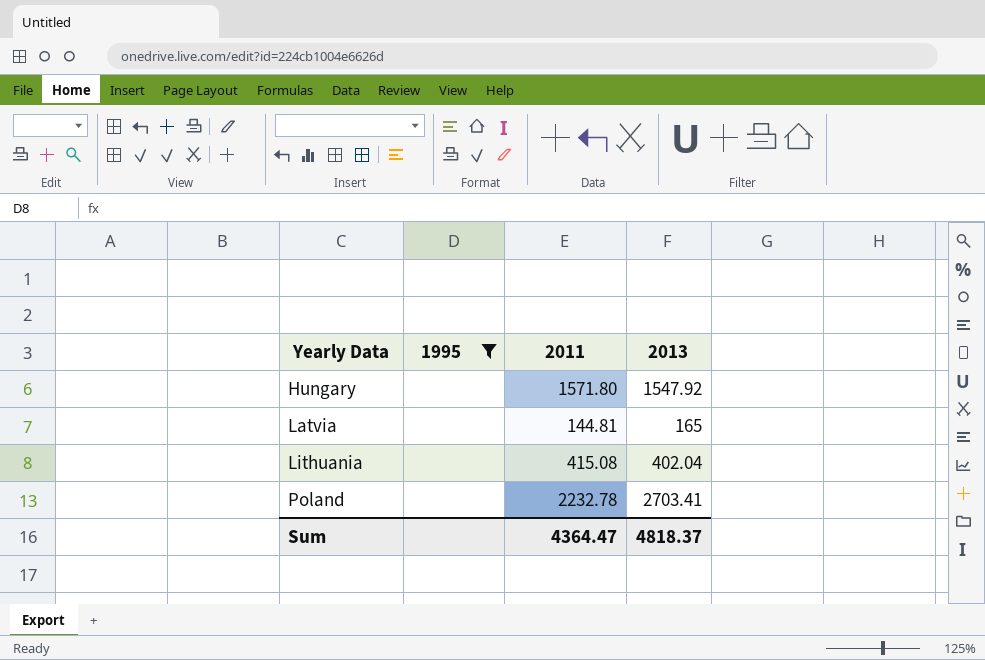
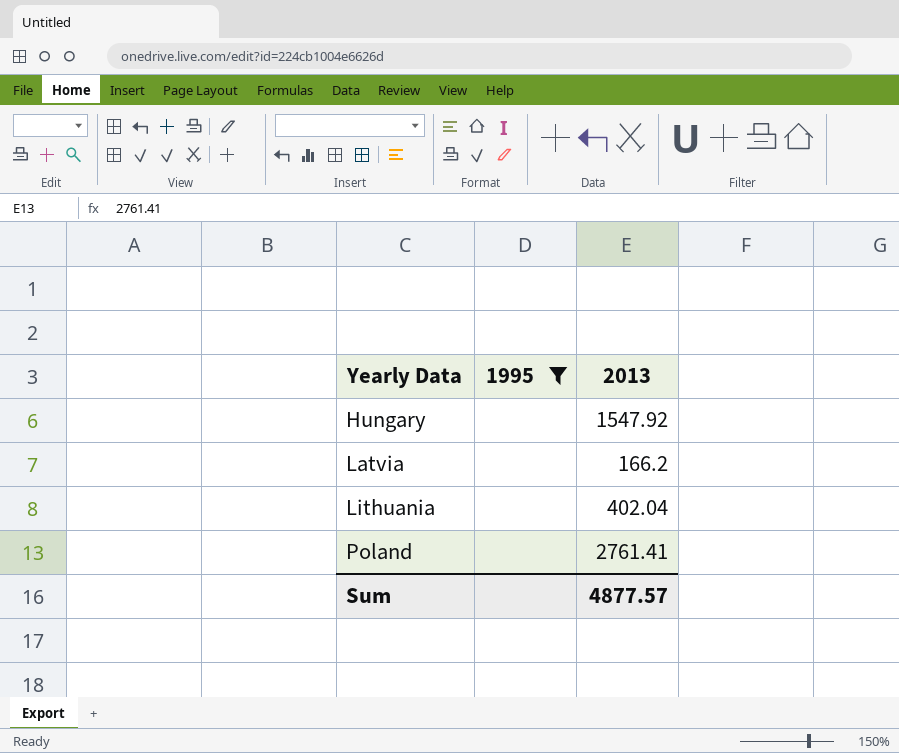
column 2011 | position: 3 -> none
Latvia | 2013: 165 -> 166.2
Poland | 2013: 2703.41 -> 2761.41
Sum | 2013: 4818.37 -> 4877.57

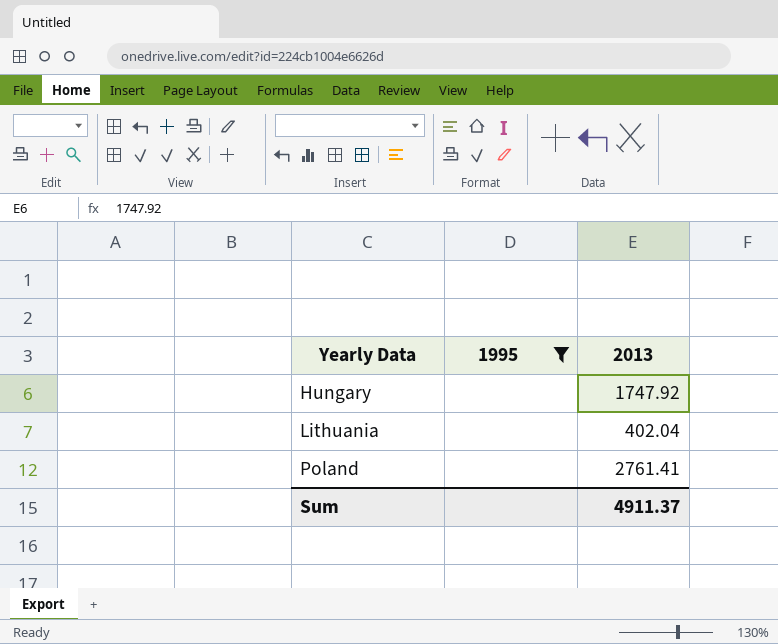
row Latvia: none | 166.2 -> none
Hungary | 2013: 1547.92 -> 1747.92
Sum | 2013: 4877.57 -> 4911.37

